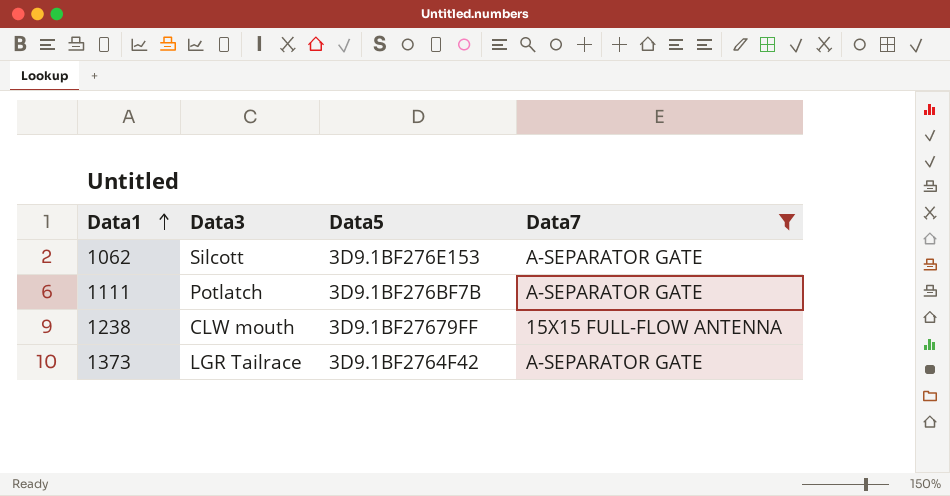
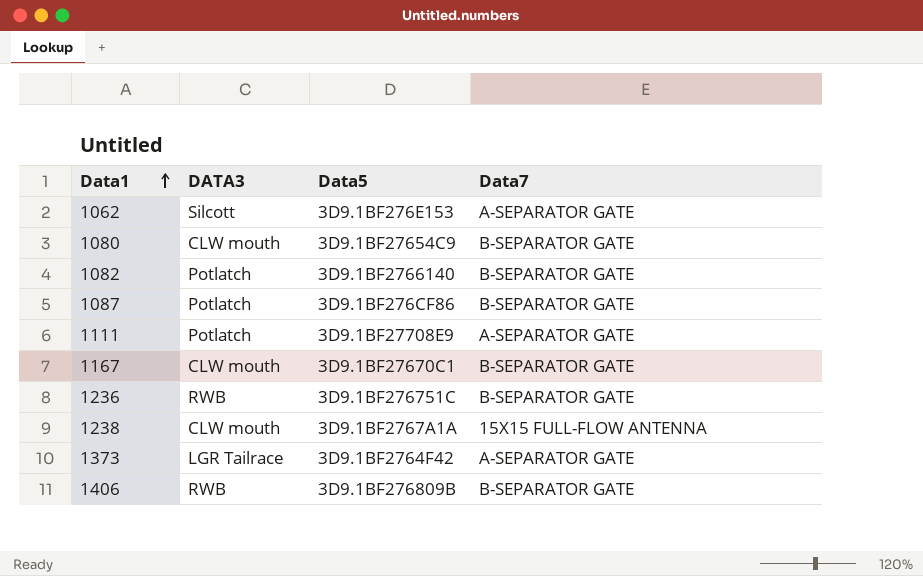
filter: Data7 != B-SEPARATOR GATE -> none
column name: Data3 -> DATA3
1111 | Data5: 3D9.1BF276BF7B -> 3D9.1BF27708E9
1238 | Data5: 3D9.1BF27679FF -> 3D9.1BF2767A1A

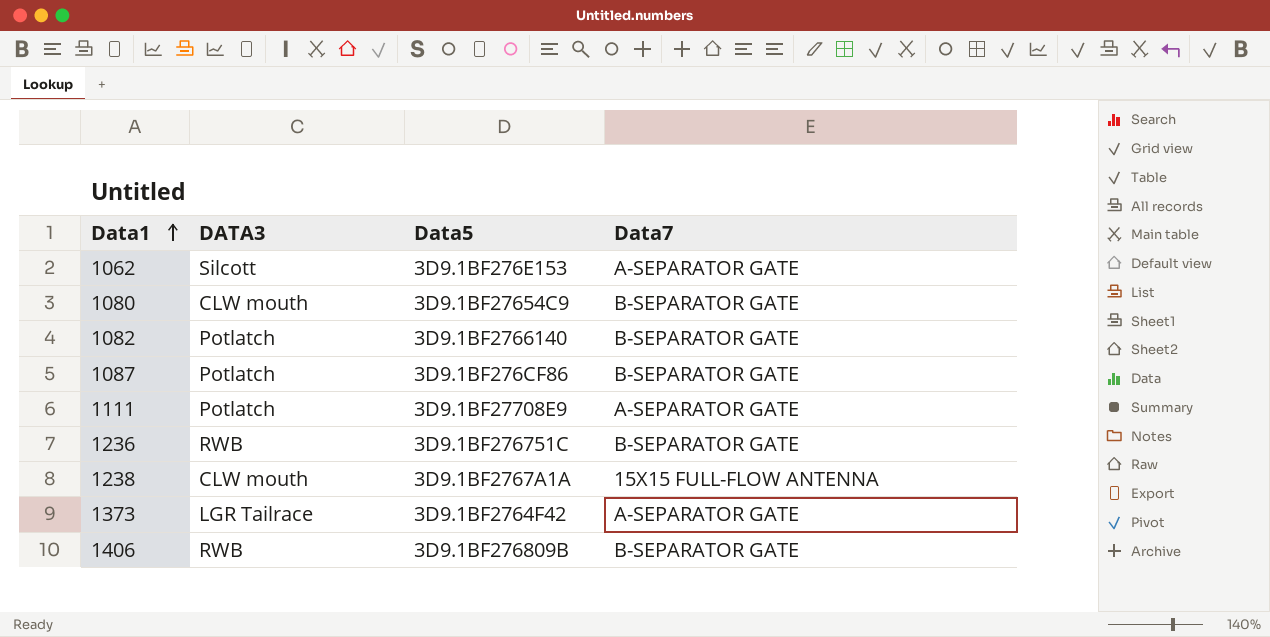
row 1167: CLW mouth | 3D9.1BF27670C1 | B-SEPARATOR GATE -> none

